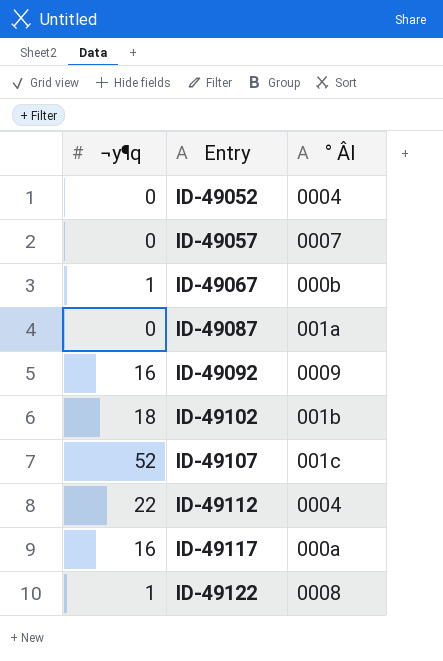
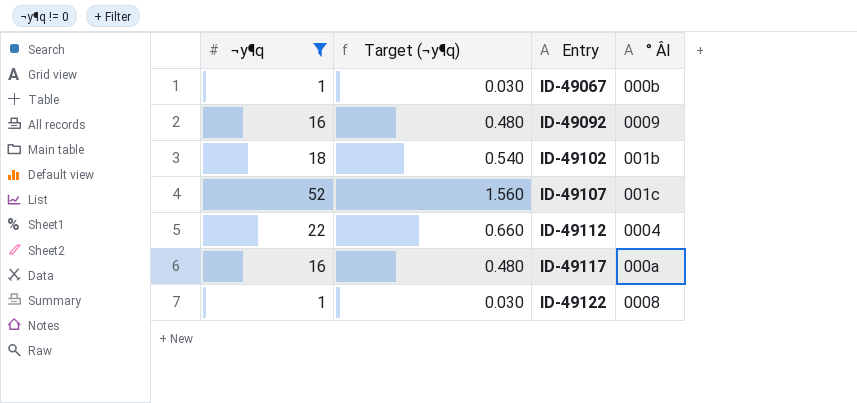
filter: none -> ¬y¶q != 0
column Target (¬y¶q) | formula: none -> [¬y¶q] * 0.03

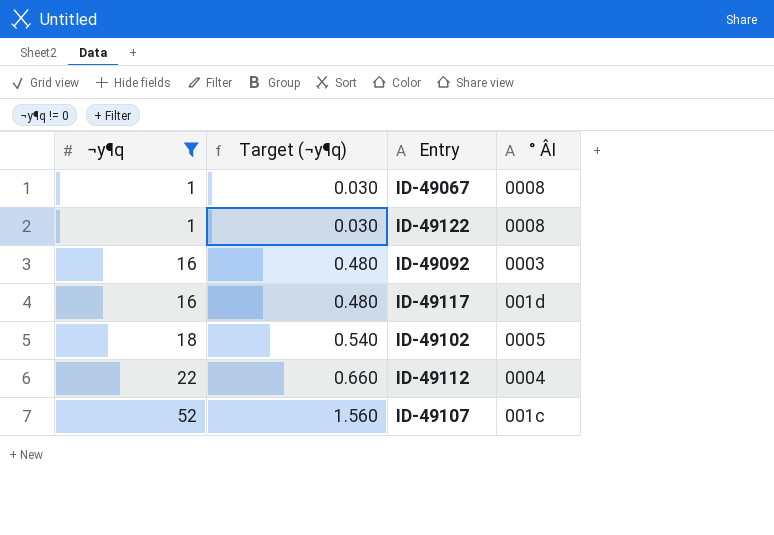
row order: Entry ascending -> ¬y¶q ascending
ID-49067 | ° ÂI: 000b -> 0008
ID-49092 | ° ÂI: 0009 -> 0003
ID-49117 | ° ÂI: 000a -> 001d
ID-49102 | ° ÂI: 001b -> 0005

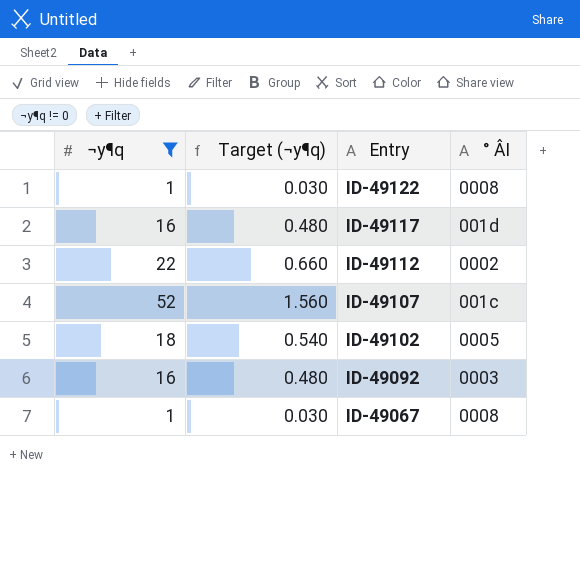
row order: ¬y¶q ascending -> Entry descending
ID-49112 | ° ÂI: 0004 -> 0002

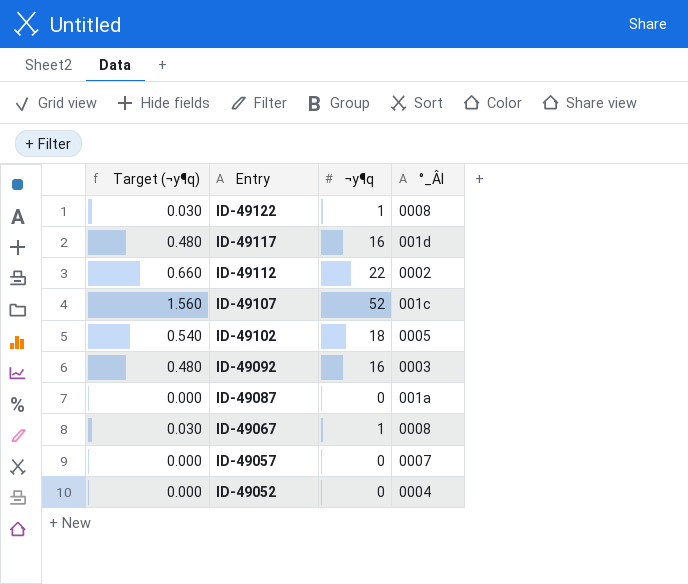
filter: ¬y¶q != 0 -> none
column ¬y¶q | position: 1 -> 3
column name: ° ÂI -> °_ÂI

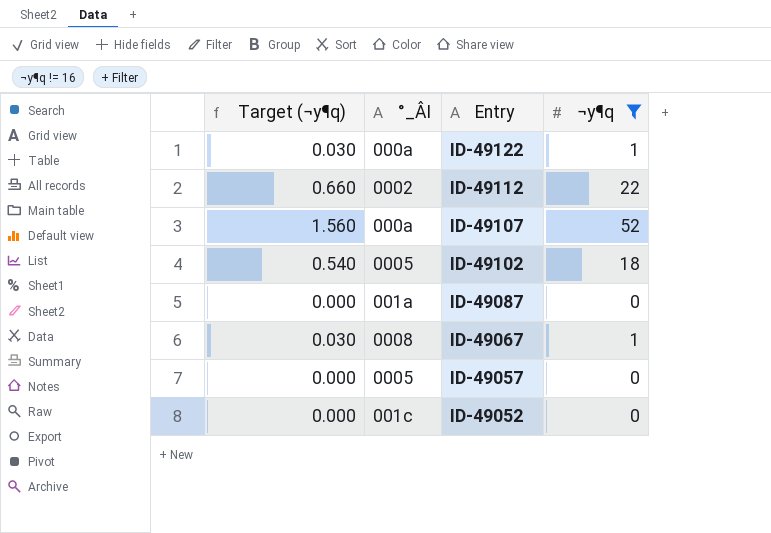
filter: none -> ¬y¶q != 16
column °_ÂI | position: 4 -> 2
ID-49122 | °_ÂI: 0008 -> 000a
ID-49107 | °_ÂI: 001c -> 000a
ID-49057 | °_ÂI: 0007 -> 0005
ID-49052 | °_ÂI: 0004 -> 001c

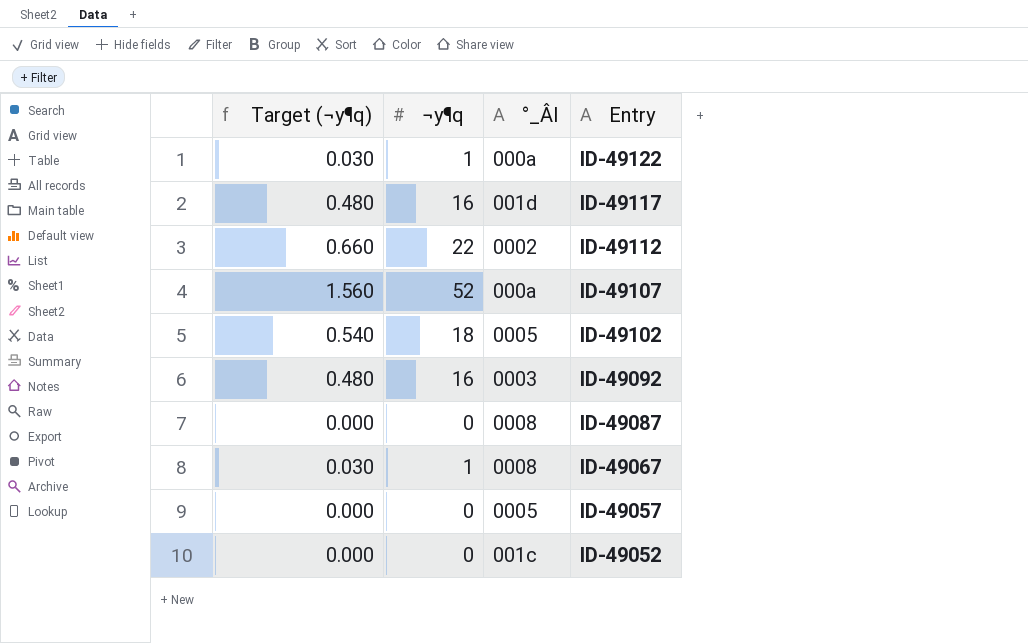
filter: ¬y¶q != 16 -> none
column ¬y¶q | position: 4 -> 2
ID-49087 | °_ÂI: 001a -> 0008

